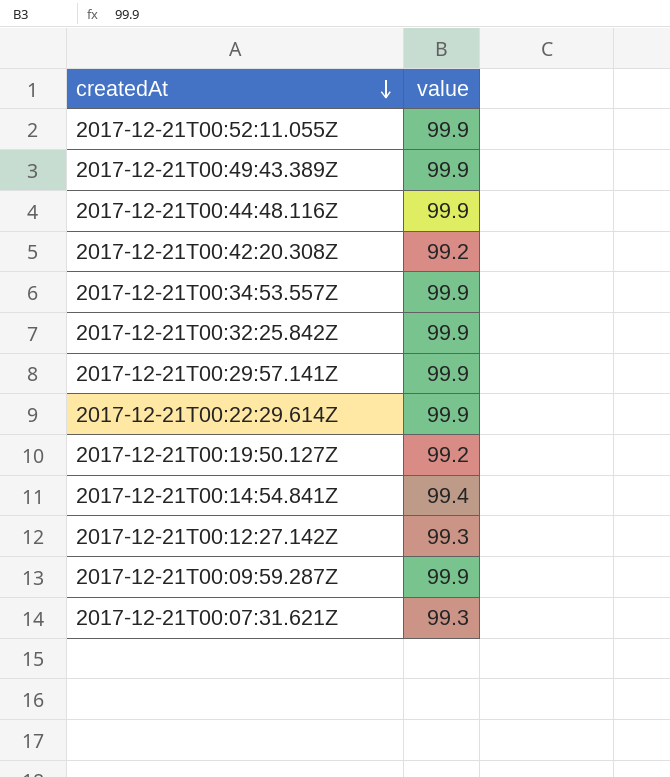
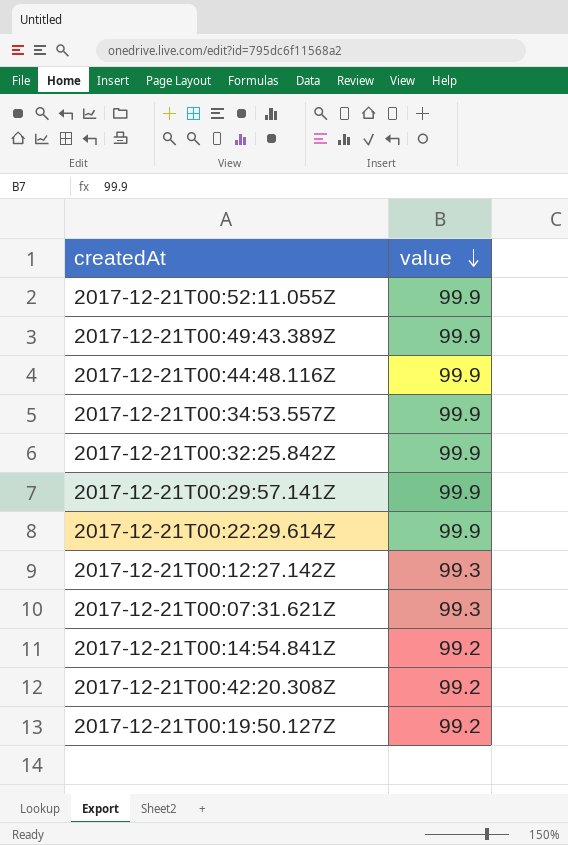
row order: createdAt descending -> value descending
row 2017-12-21T00:09:59.287Z: 99.9 -> none
2017-12-21T00:14:54.841Z | value: 99.4 -> 99.2

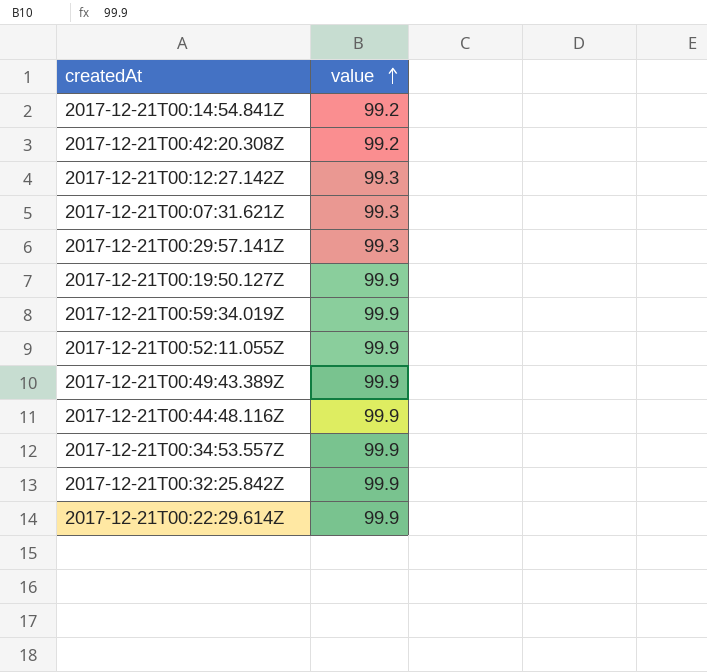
row order: value descending -> value ascending
2017-12-21T00:29:57.141Z | value: 99.9 -> 99.3
2017-12-21T00:19:50.127Z | value: 99.2 -> 99.9
row 2017-12-21T00:59:34.019Z: none -> 99.9

